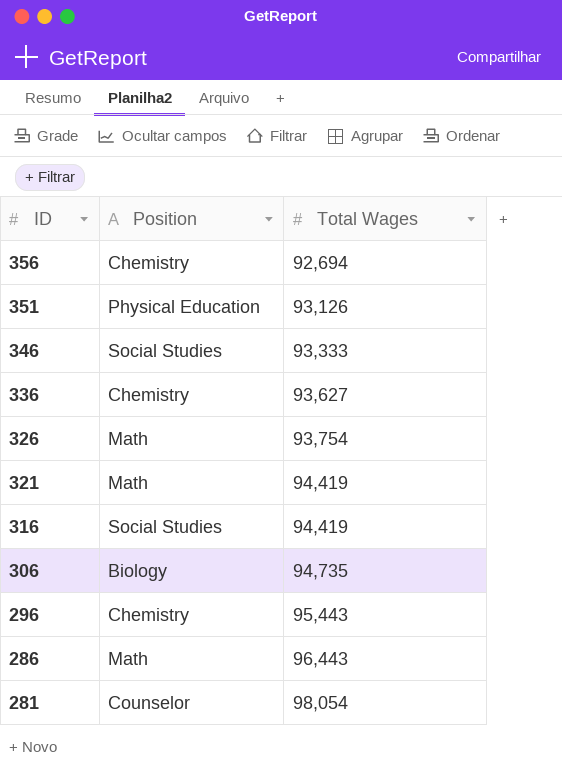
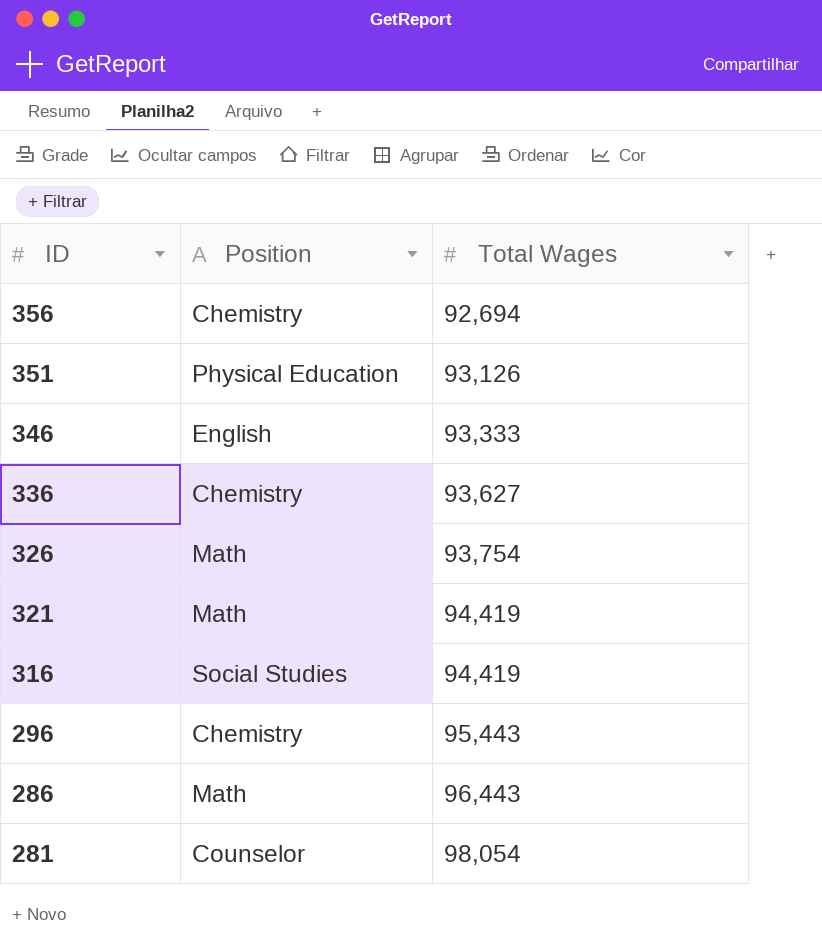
row 306: Biology | 94,735 -> none
346 | Position: Social Studies -> English

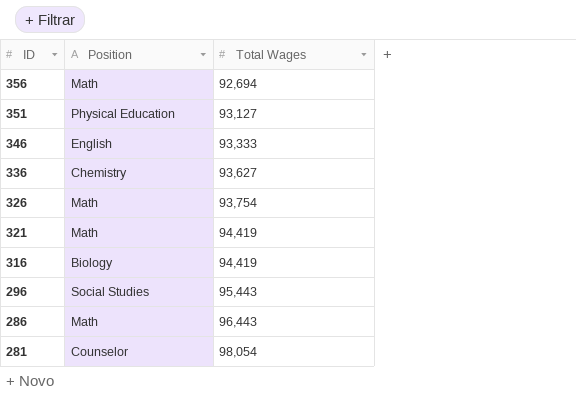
356 | Position: Chemistry -> Math
351 | Total Wages: 93,126 -> 93,127
316 | Position: Social Studies -> Biology
296 | Position: Chemistry -> Social Studies

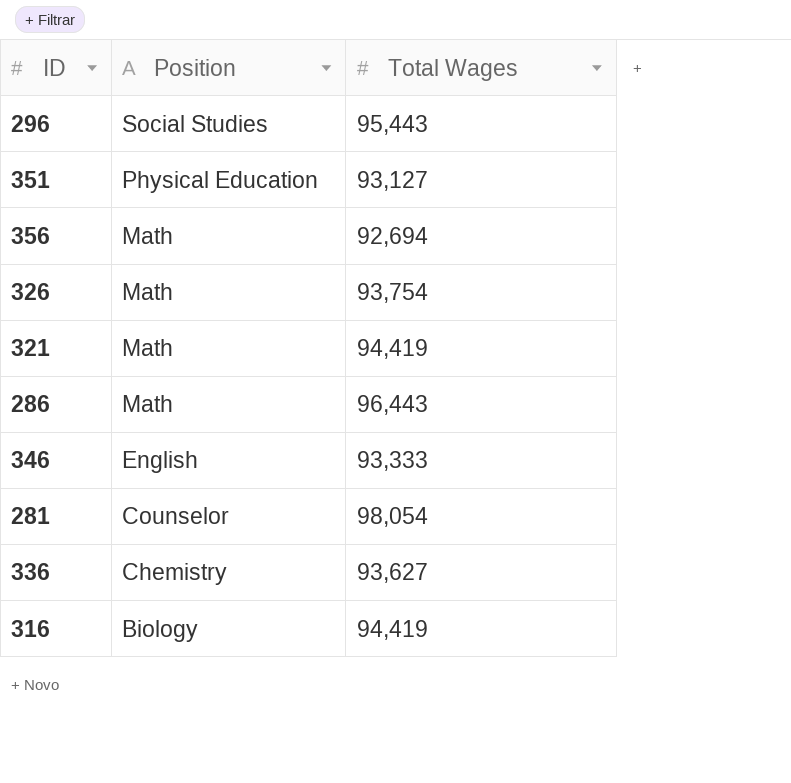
row order: ID descending -> Position descending

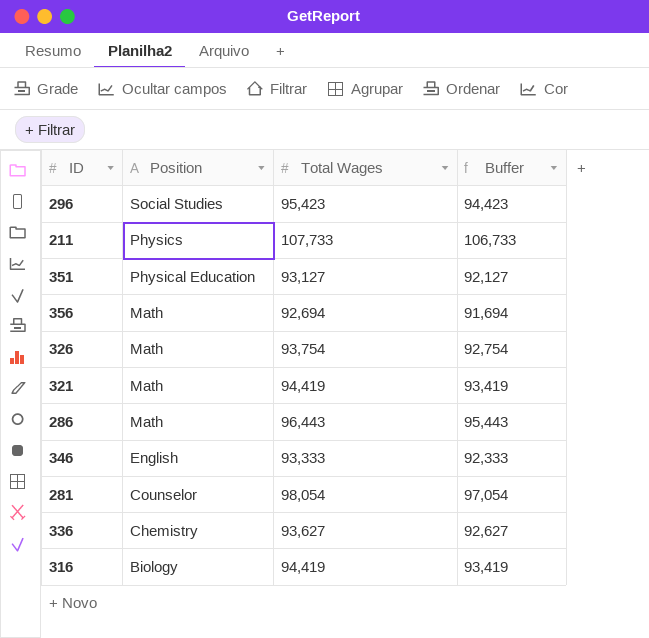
column Buffer | formula: none -> [Total Wages] - 1000
296 | Total Wages: 95,443 -> 95,423
row 211: none -> Physics | 107,733 | 106,733

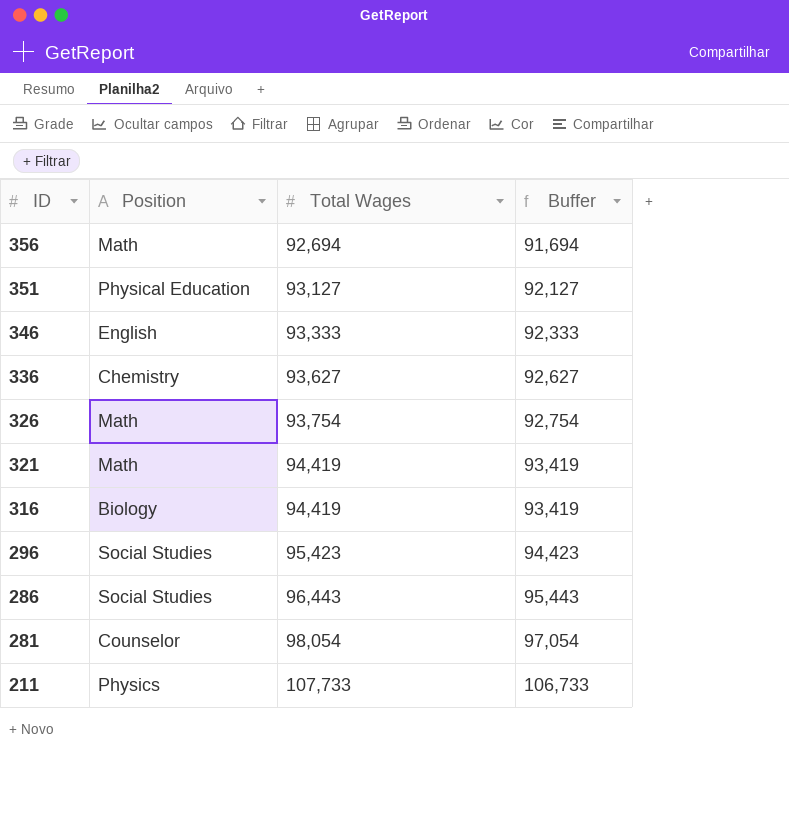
row order: Position descending -> ID descending
286 | Position: Math -> Social Studies

